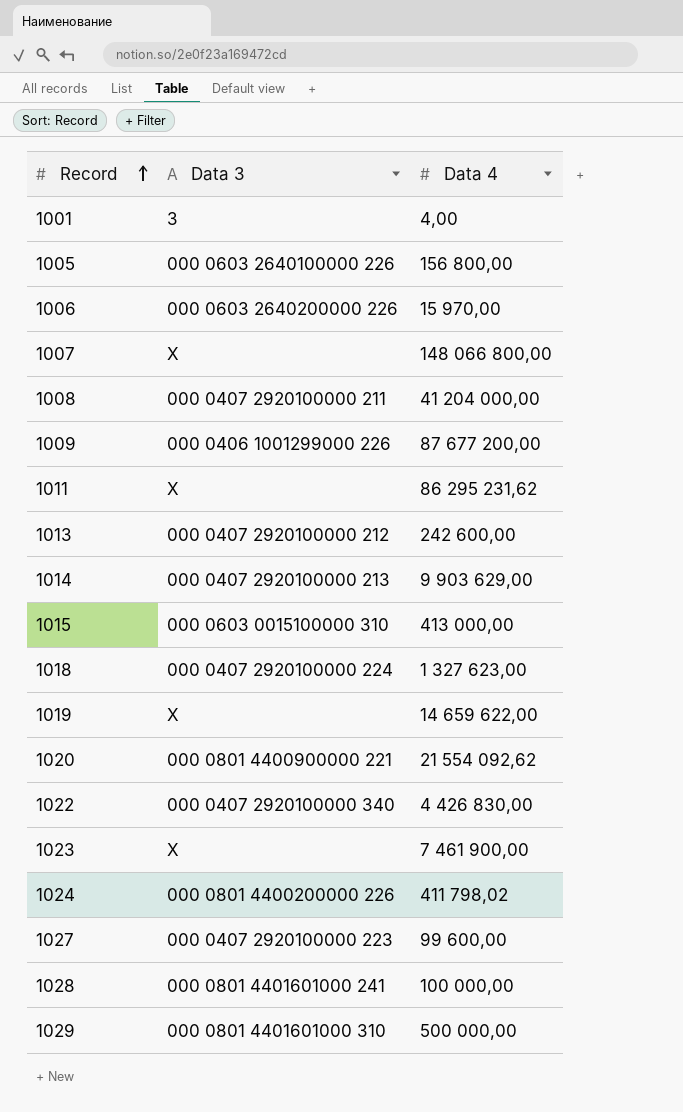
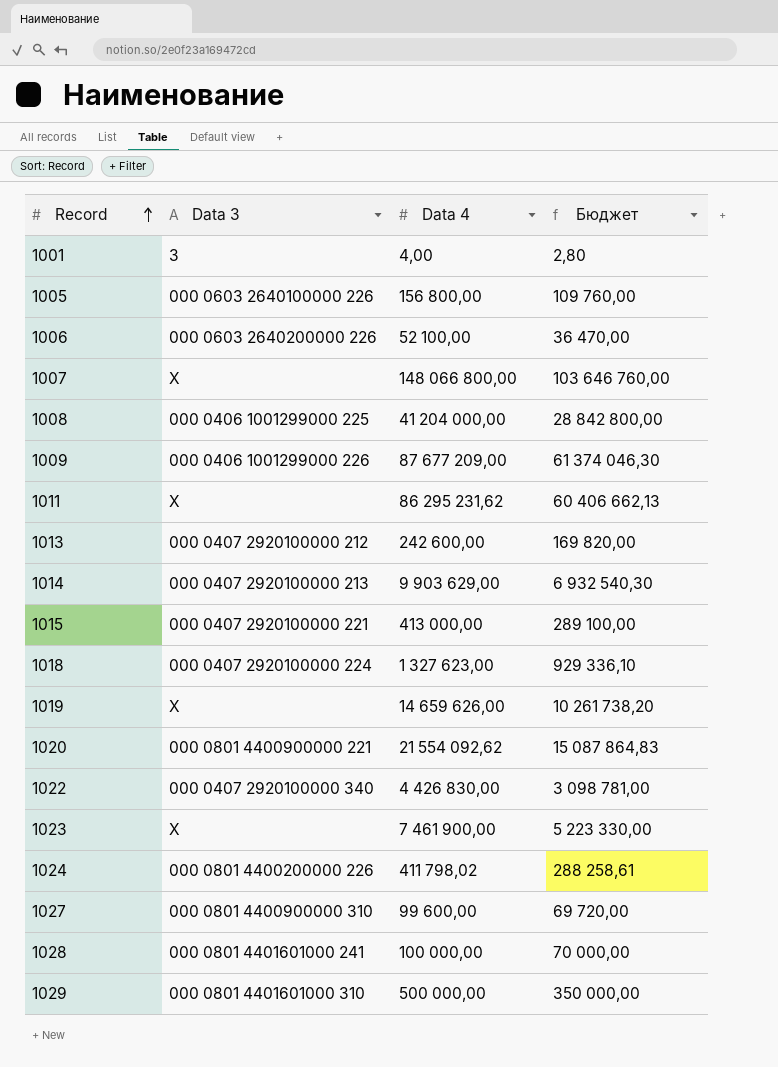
column Бюджет | formula: none -> [Data 4] * 0,7
1006 | Data 4: 15 970,00 -> 52 100,00
1008 | Data 3: 000 0407 2920100000 211 -> 000 0406 1001299000 225
1009 | Data 4: 87 677 200,00 -> 87 677 209,00
1015 | Data 3: 000 0603 0015100000 310 -> 000 0407 2920100000 221
1019 | Data 4: 14 659 622,00 -> 14 659 626,00
1027 | Data 3: 000 0407 2920100000 223 -> 000 0801 4400900000 310

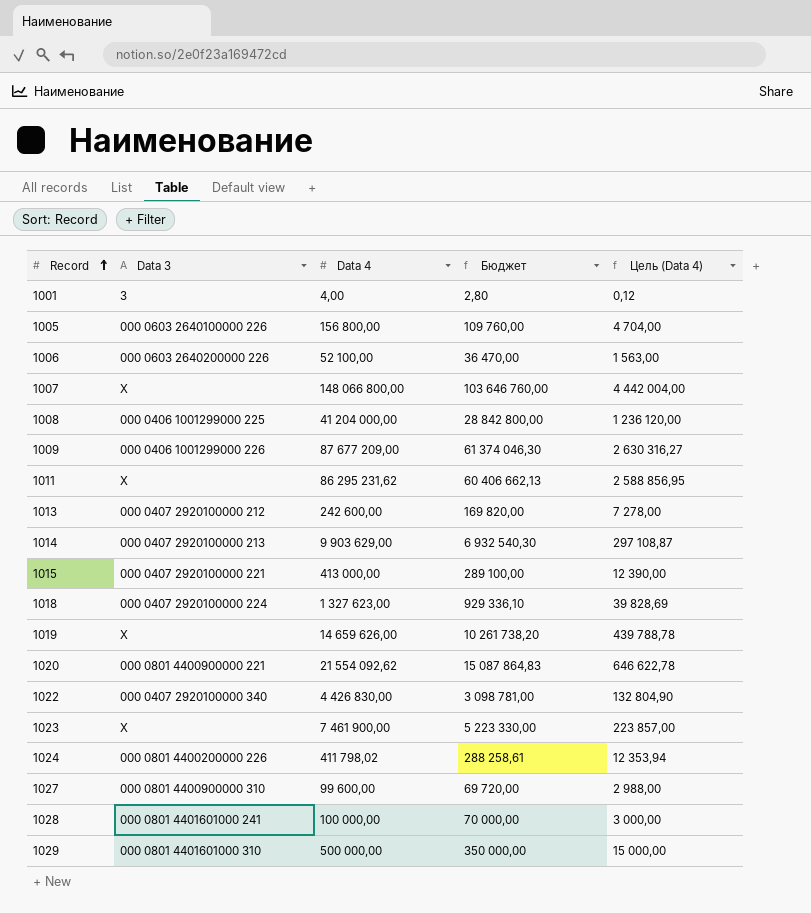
column Цель (Data 4) | formula: none -> [Data 4] * 0,03

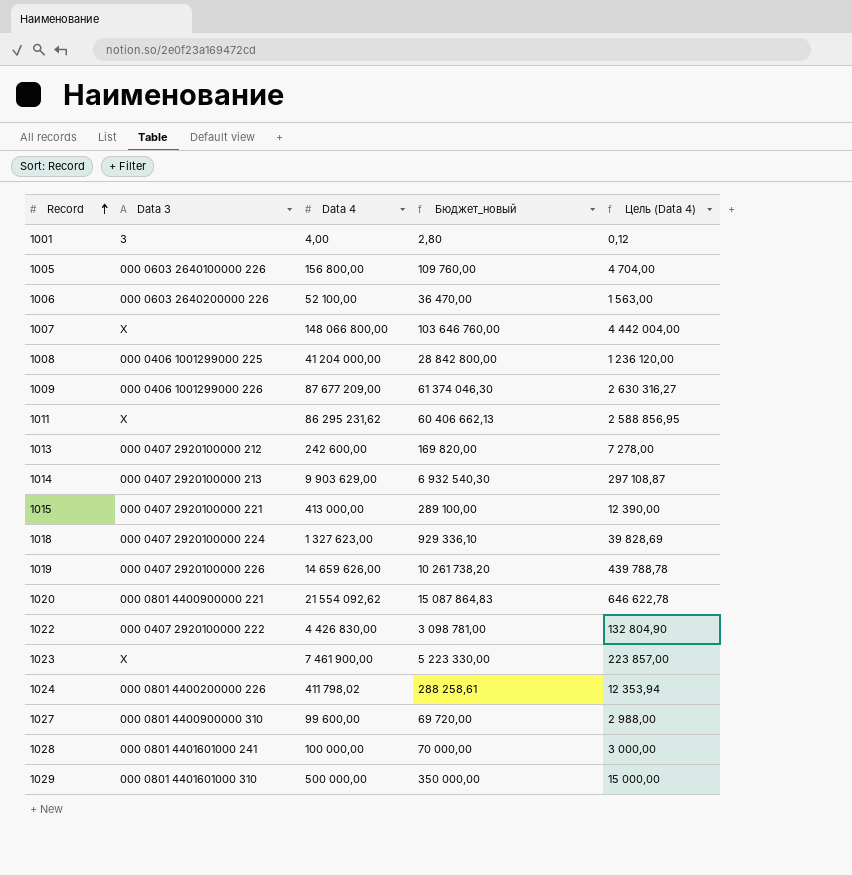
column name: Бюджет -> Бюджет_новый
1019 | Data 3: X -> 000 0407 2920100000 226
1022 | Data 3: 000 0407 2920100000 340 -> 000 0407 2920100000 222

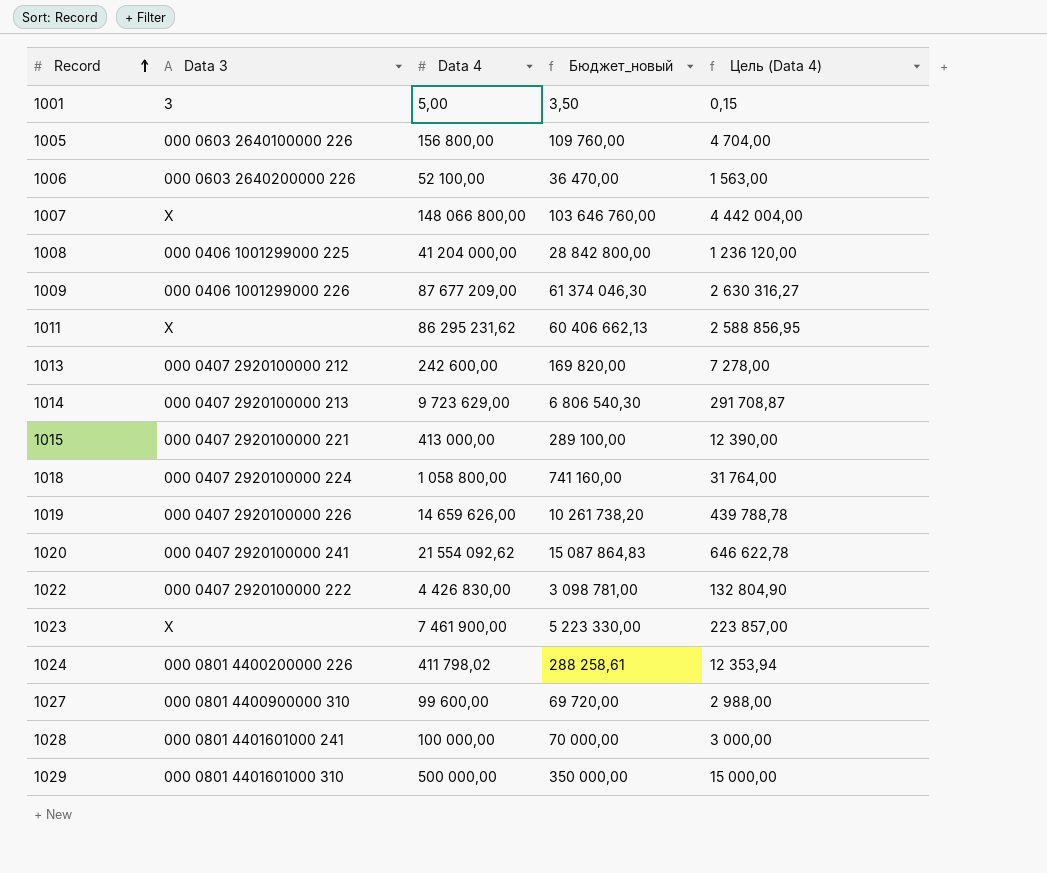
1001 | Data 4: 4,00 -> 5,00
1001 | Бюджет_новый: 2,80 -> 3,50
1001 | Цель (Data 4): 0,12 -> 0,15
1014 | Data 4: 9 903 629,00 -> 9 723 629,00
1014 | Бюджет_новый: 6 932 540,30 -> 6 806 540,30
1014 | Цель (Data 4): 297 108,87 -> 291 708,87
1018 | Data 4: 1 327 623,00 -> 1 058 800,00
1018 | Бюджет_новый: 929 336,10 -> 741 160,00
1018 | Цель (Data 4): 39 828,69 -> 31 764,00
1020 | Data 3: 000 0801 4400900000 221 -> 000 0407 2920100000 241

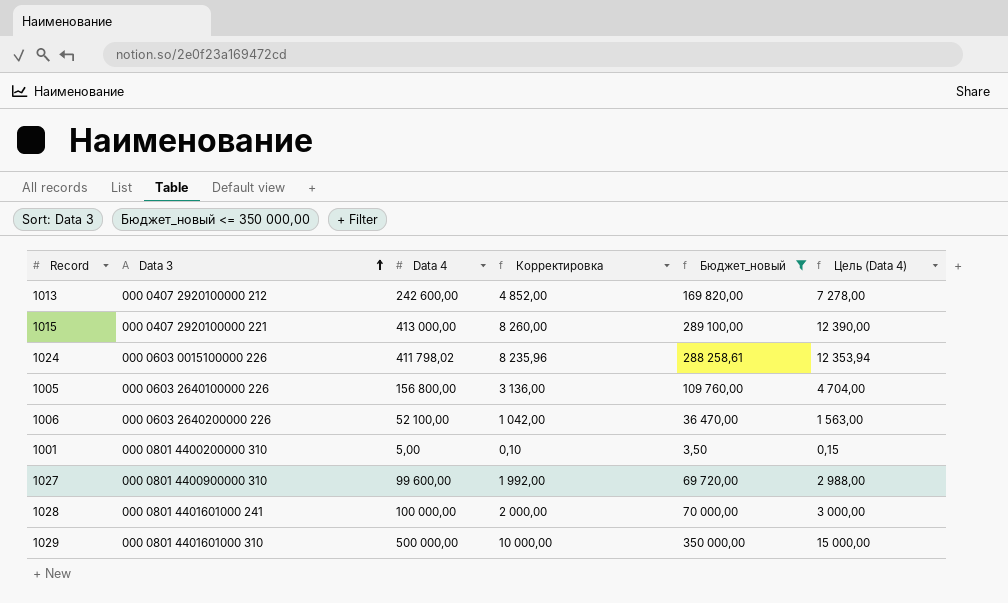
filter: none -> Бюджет_новый <= 350 000,00
row order: Record ascending -> Data 3 ascending
column Корректировка | formula: none -> [Data 4] * 0,02
1024 | Data 3: 000 0801 4400200000 226 -> 000 0603 0015100000 226
1001 | Data 3: 3 -> 000 0801 4400200000 310

